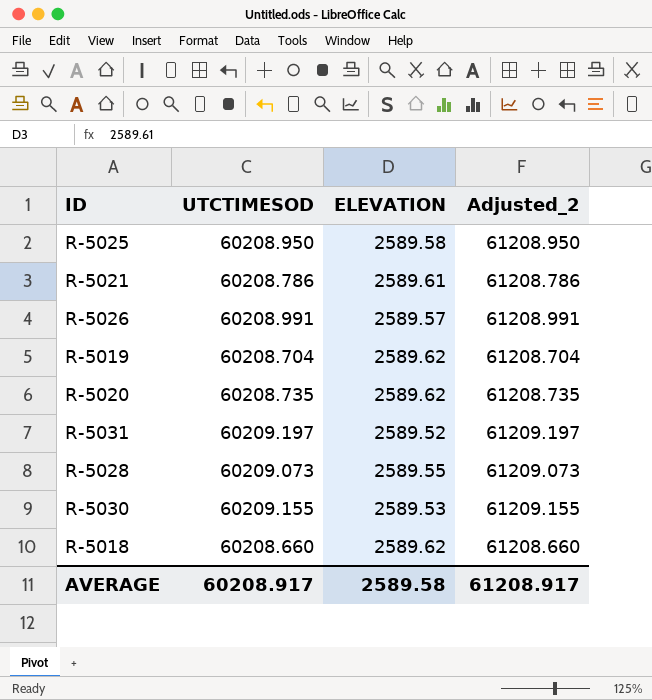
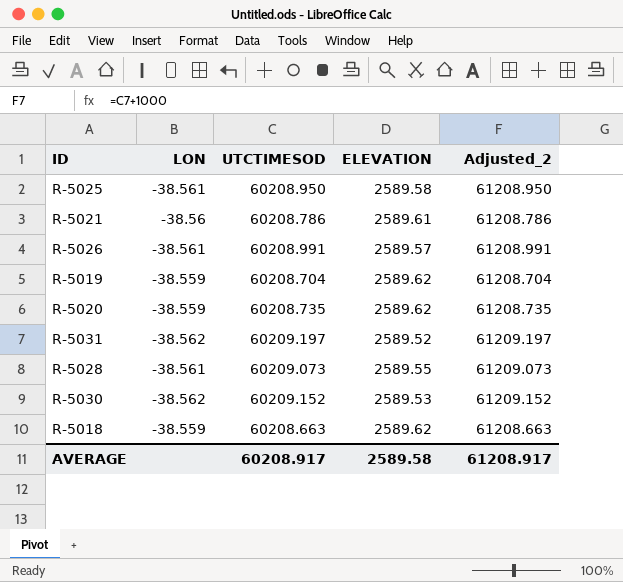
column LON | position: none -> 2
R-5030 | UTCTIMESOD: 60209.155 -> 60209.152
R-5030 | Adjusted_2: 61209.155 -> 61209.152
R-5018 | UTCTIMESOD: 60208.660 -> 60208.663
R-5018 | Adjusted_2: 61208.660 -> 61208.663

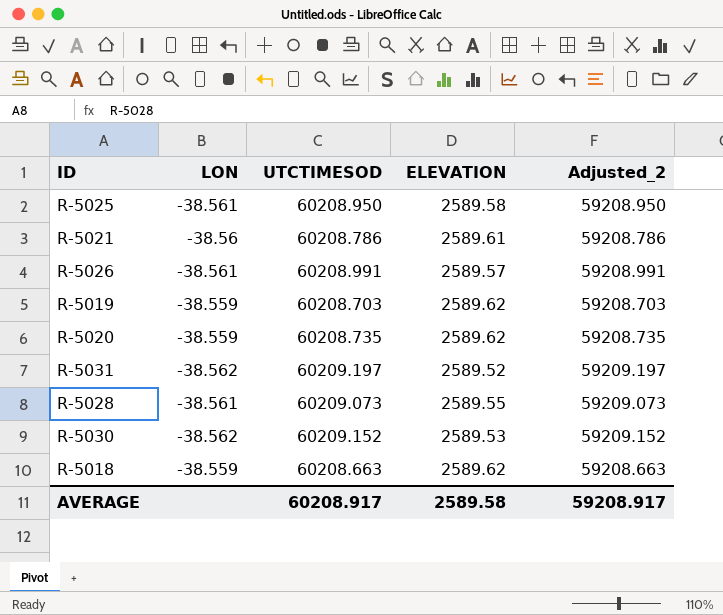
column Adjusted_2 | formula: [UTCTIMESOD] + 1000 -> [UTCTIMESOD] - 1000
R-5019 | UTCTIMESOD: 60208.704 -> 60208.703
AVERAGE | Adjusted_2: 61208.917 -> 59208.917

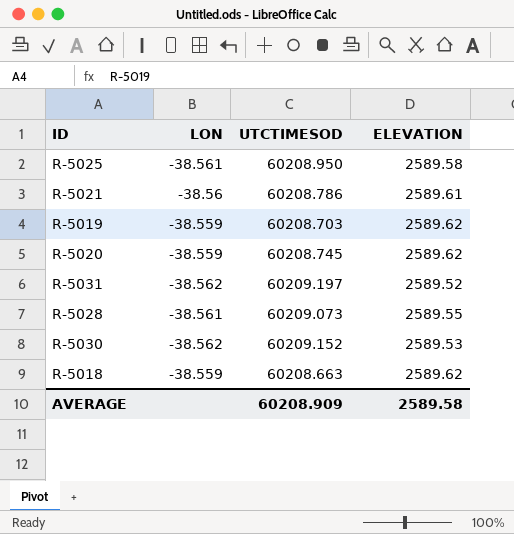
column Adjusted_2 | formula: [UTCTIMESOD] - 1000 -> none
row R-5026: -38.561 | 60208.991 | 2589.57 | 59208.991 -> none
R-5020 | UTCTIMESOD: 60208.735 -> 60208.745
AVERAGE | UTCTIMESOD: 60208.917 -> 60208.909

